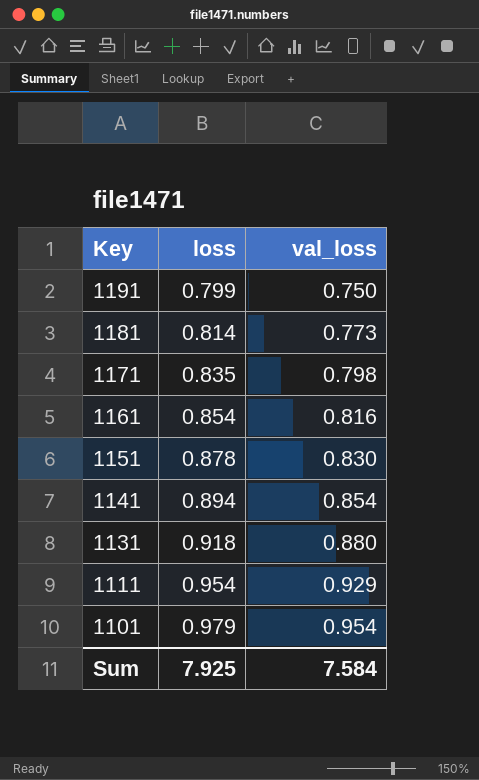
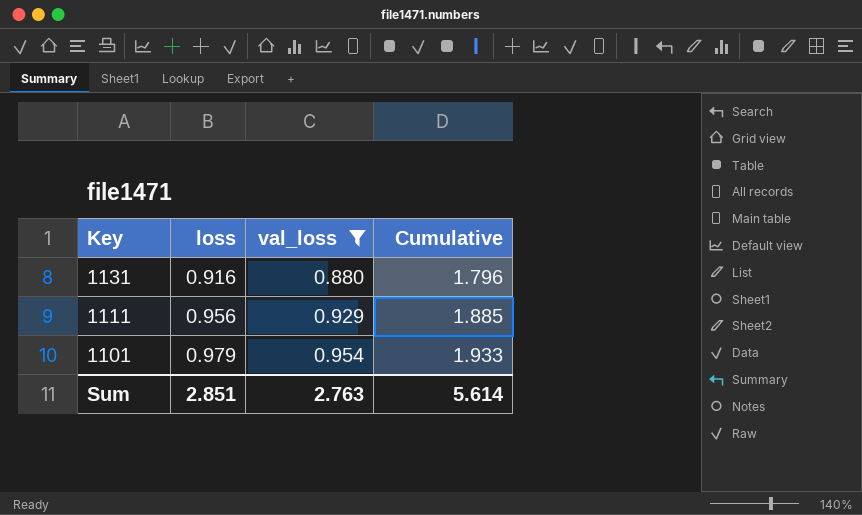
filter: none -> val_loss >= 0.880
column Cumulative | formula: none -> [loss] + [val_loss]
1131 | loss: 0.918 -> 0.916
1111 | loss: 0.954 -> 0.956
Sum | loss: 7.925 -> 2.851
Sum | val_loss: 7.584 -> 2.763

